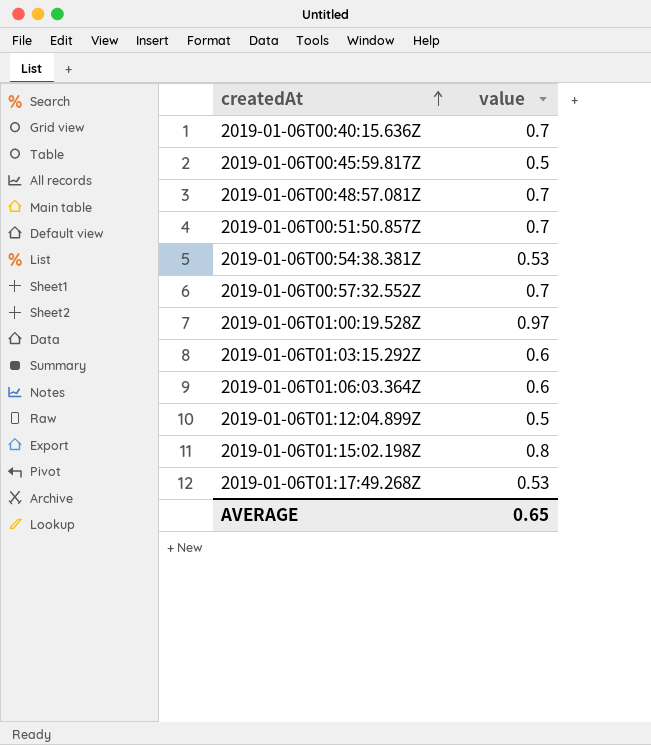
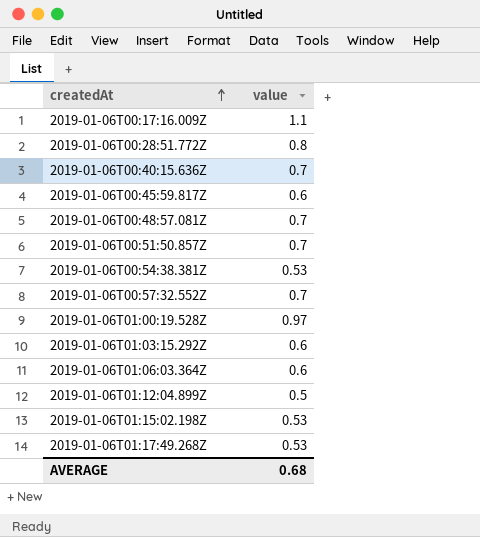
row 2019-01-06T00:17:16.009Z: none -> 1.1
row 2019-01-06T00:28:51.772Z: none -> 0.8
2019-01-06T00:45:59.817Z | value: 0.5 -> 0.6
2019-01-06T01:15:02.198Z | value: 0.8 -> 0.53
AVERAGE | value: 0.65 -> 0.68

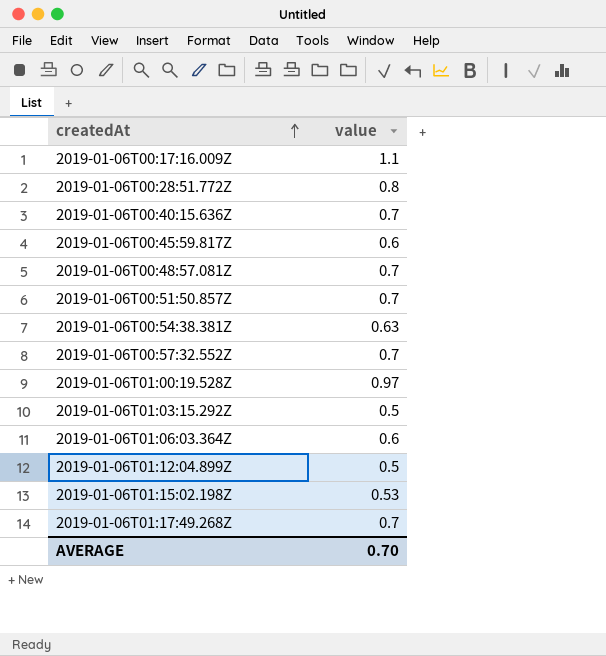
2019-01-06T00:54:38.381Z | value: 0.53 -> 0.63
2019-01-06T01:03:15.292Z | value: 0.6 -> 0.5
2019-01-06T01:17:49.268Z | value: 0.53 -> 0.7
AVERAGE | value: 0.68 -> 0.70

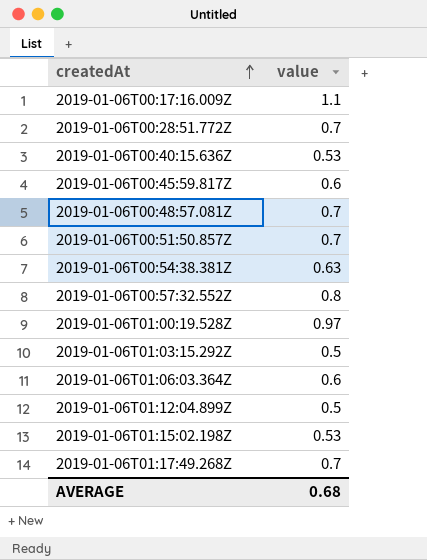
2019-01-06T00:28:51.772Z | value: 0.8 -> 0.7
2019-01-06T00:40:15.636Z | value: 0.7 -> 0.53
2019-01-06T00:57:32.552Z | value: 0.7 -> 0.8
AVERAGE | value: 0.70 -> 0.68

